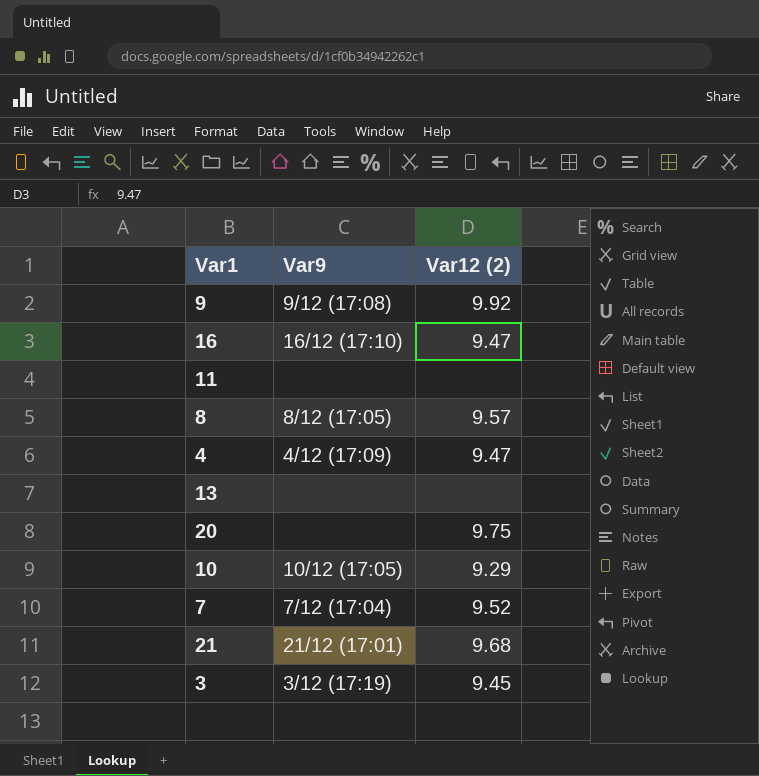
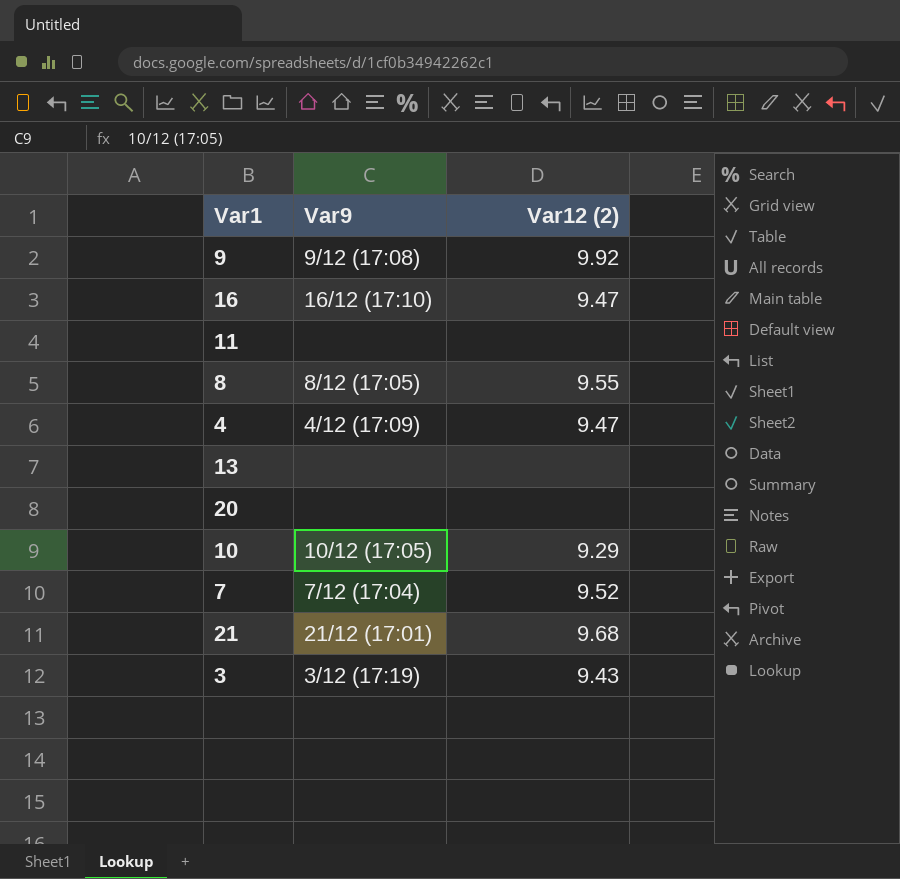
8 | Var12 (2): 9.57 -> 9.55
20 | Var12 (2): 9.75 -> none
3 | Var12 (2): 9.45 -> 9.43

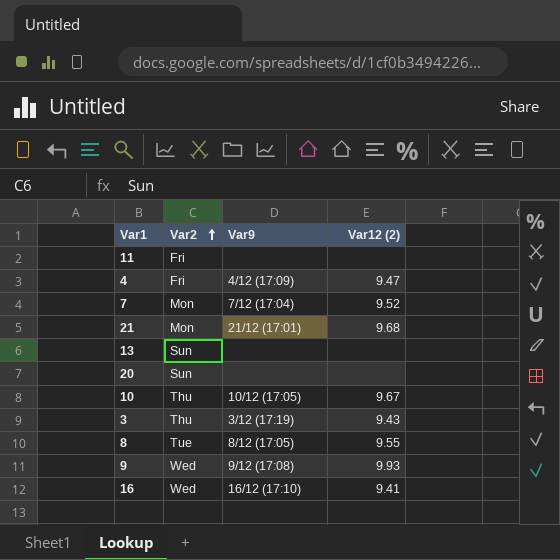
row order: none -> Var2 ascending
column Var2 | position: none -> 2
10 | Var12 (2): 9.29 -> 9.67
9 | Var12 (2): 9.92 -> 9.93
16 | Var12 (2): 9.47 -> 9.41

